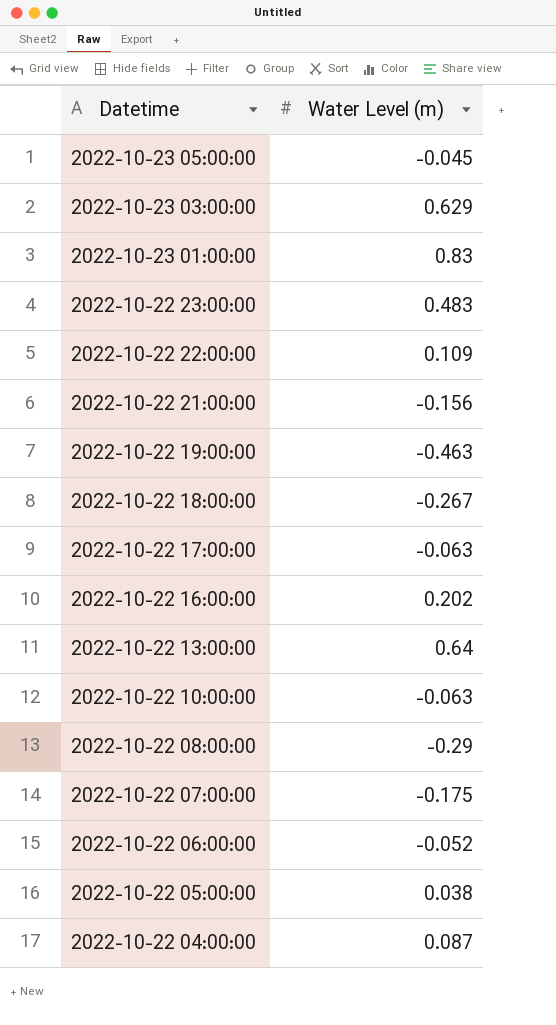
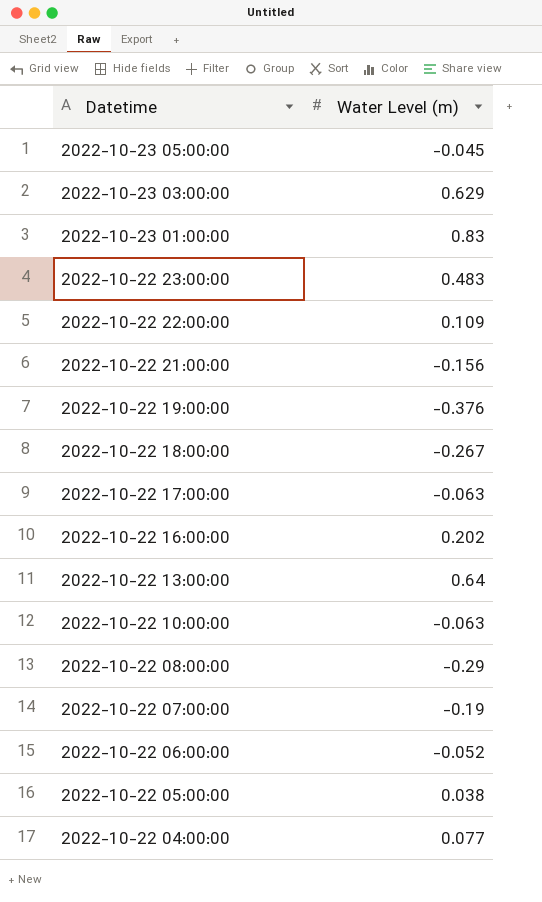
2022-10-22 19:00:00 | Water Level (m): -0.463 -> -0.376
2022-10-22 07:00:00 | Water Level (m): -0.175 -> -0.19
2022-10-22 04:00:00 | Water Level (m): 0.087 -> 0.077

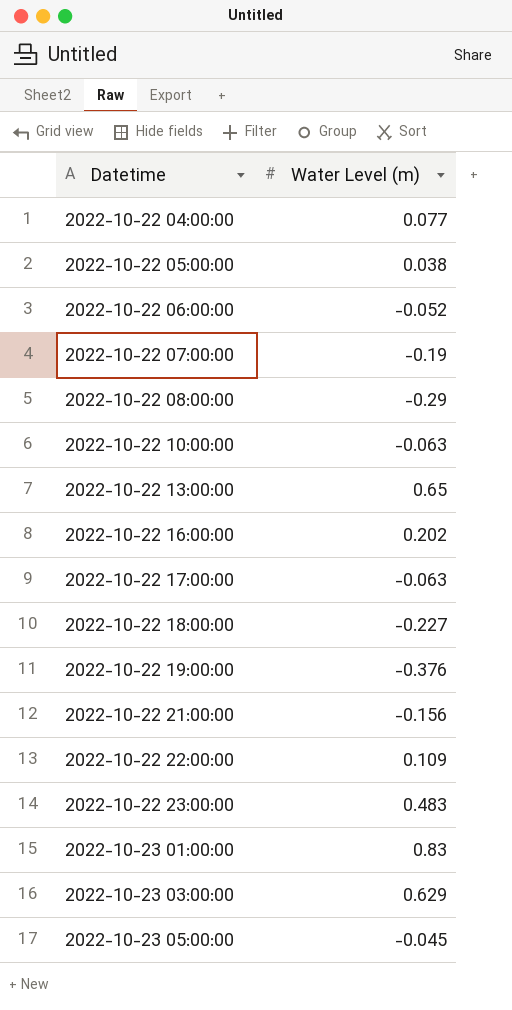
row order: Datetime descending -> Datetime ascending
2022-10-22 13:00:00 | Water Level (m): 0.64 -> 0.65
2022-10-22 18:00:00 | Water Level (m): -0.267 -> -0.227

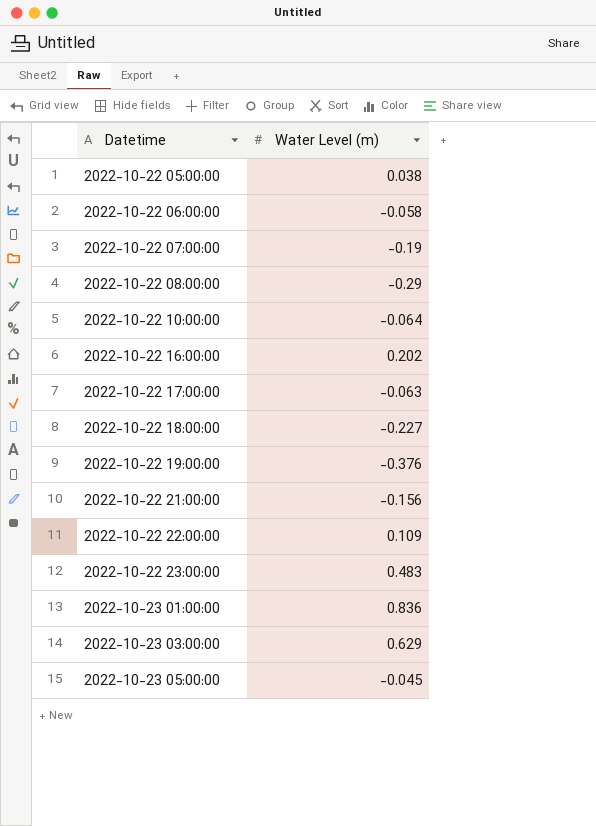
row 2022-10-22 04:00:00: 0.077 -> none
row 2022-10-22 13:00:00: 0.65 -> none
2022-10-22 06:00:00 | Water Level (m): -0.052 -> -0.058
2022-10-22 10:00:00 | Water Level (m): -0.063 -> -0.064
2022-10-23 01:00:00 | Water Level (m): 0.83 -> 0.836

